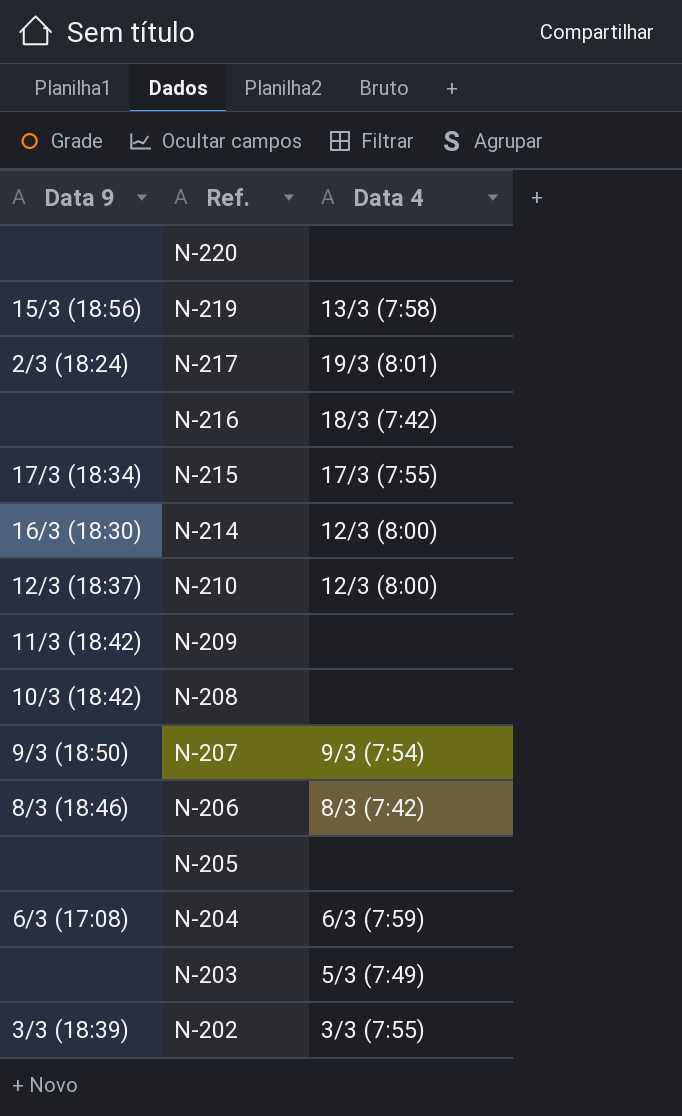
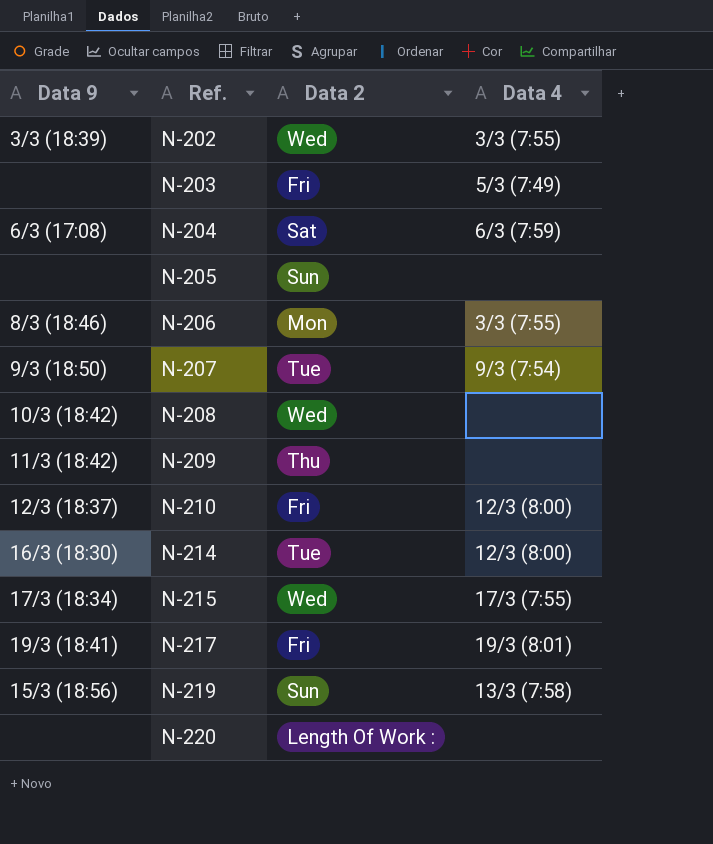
row order: Ref. descending -> Ref. ascending
column Data 2 | position: none -> 3
row N-216: none | 18/3 (7:42) -> none
N-206 | Data 4: 8/3 (7:42) -> 3/3 (7:55)
N-217 | Data 9: 2/3 (18:24) -> 19/3 (18:41)

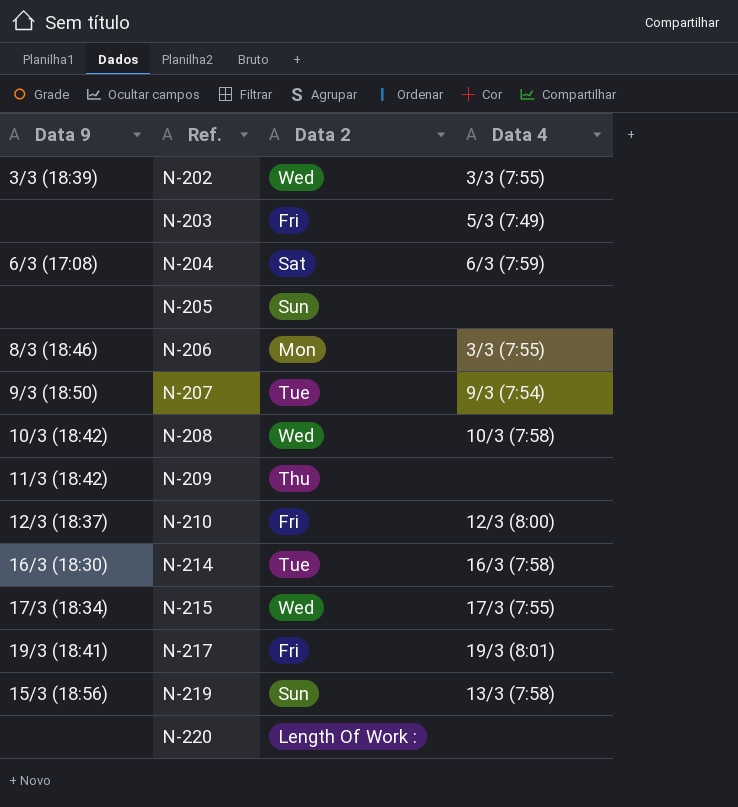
N-208 | Data 4: none -> 10/3 (7:58)
N-214 | Data 4: 12/3 (8:00) -> 16/3 (7:58)

